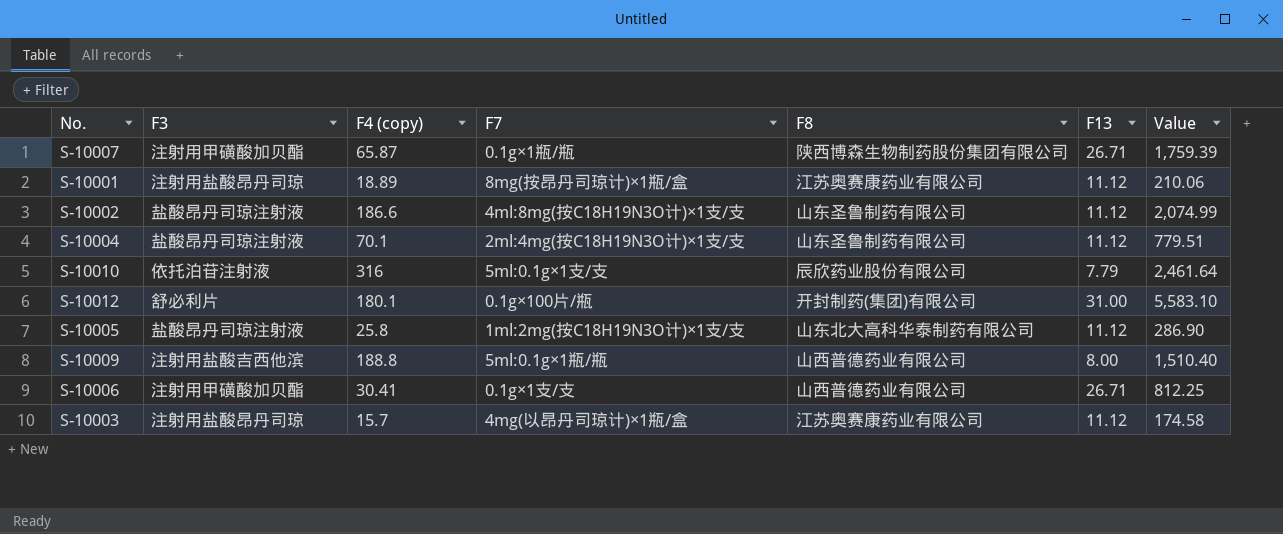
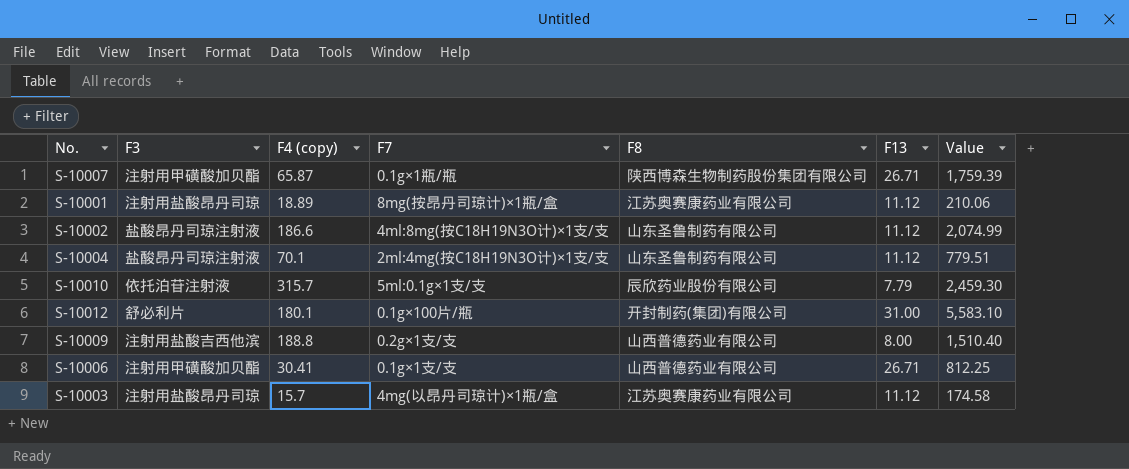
row S-10005: 盐酸昂丹司琼注射液 | 25.8 | 1ml:2mg(按C18H19N3O计)×1支/支 | 山东北大高科华泰制药有限公司 | 11.12 | 286.90 -> none
S-10010 | F4 (copy): 316 -> 315.7
S-10010 | Value: 2,461.64 -> 2,459.30
S-10009 | F7: 5ml:0.1g×1瓶/瓶 -> 0.2g×1支/支

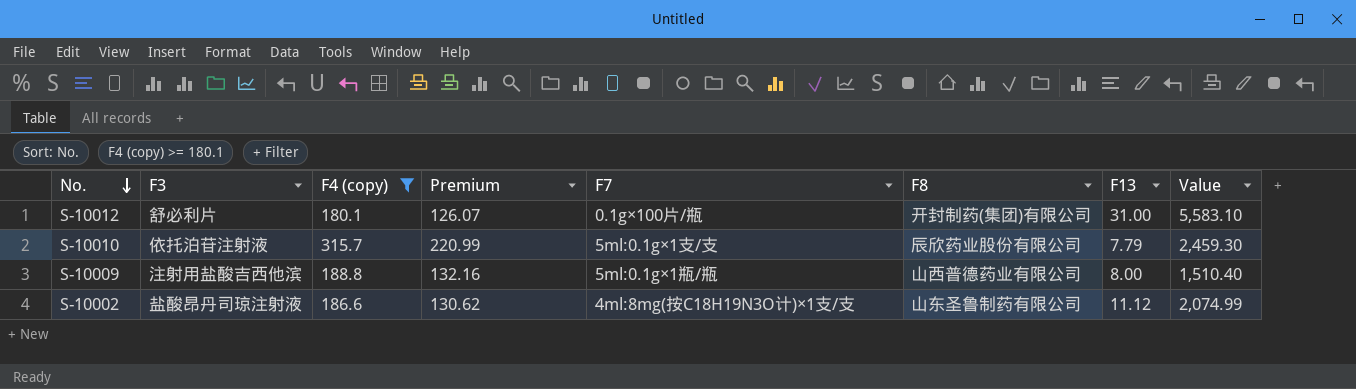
filter: none -> F4 (copy) >= 180.1
row order: none -> No. descending
column Premium | formula: none -> [F4 (copy)] * 0.7
S-10009 | F7: 0.2g×1支/支 -> 5ml:0.1g×1瓶/瓶

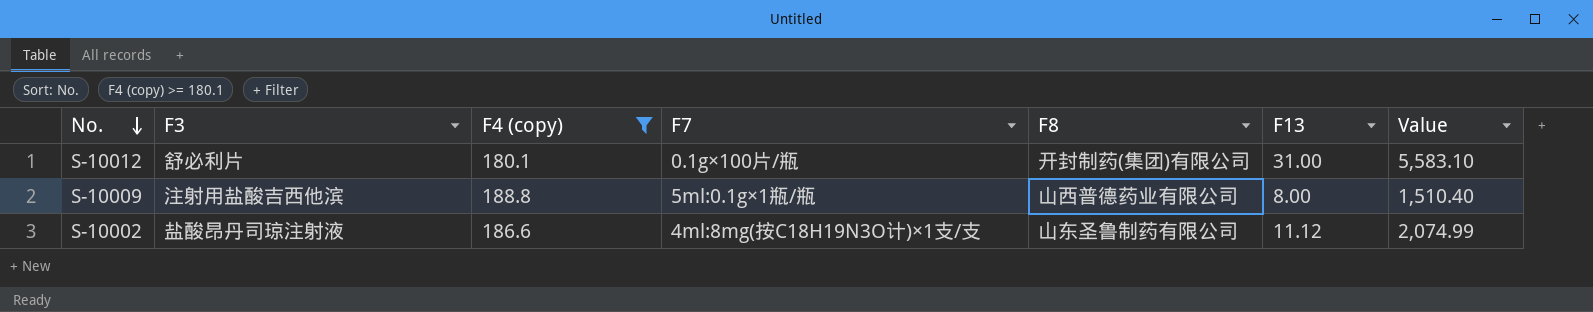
column Premium | formula: [F4 (copy)] * 0.7 -> none
row S-10010: 依托泊苷注射液 | 315.7 | 220.99 | 5ml:0.1g×1支/支 | 辰欣药业股份有限公司 | 7.79 | 2,459.30 -> none

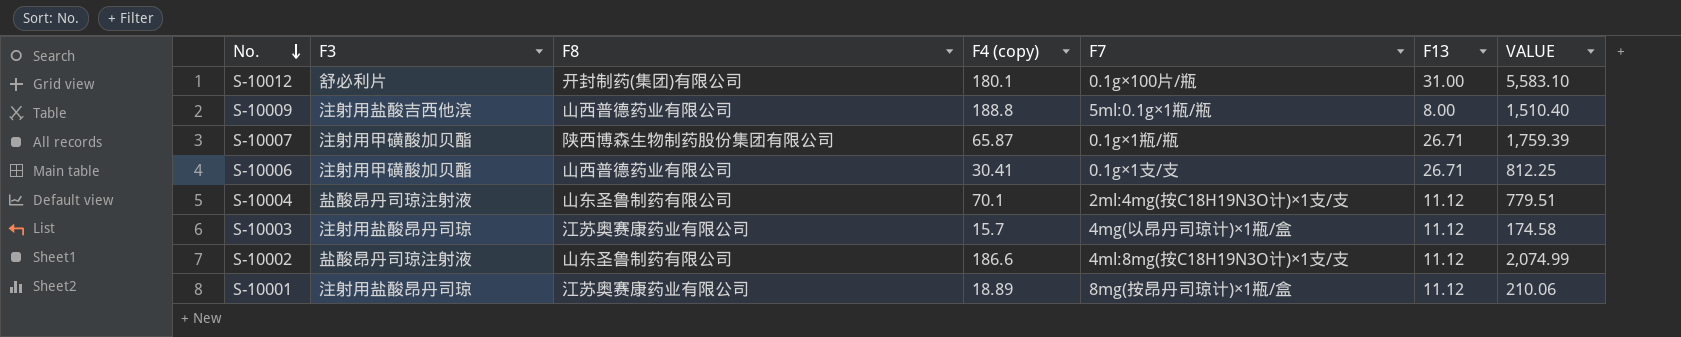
filter: F4 (copy) >= 180.1 -> none
column F8 | position: 5 -> 3
column name: Value -> VALUE

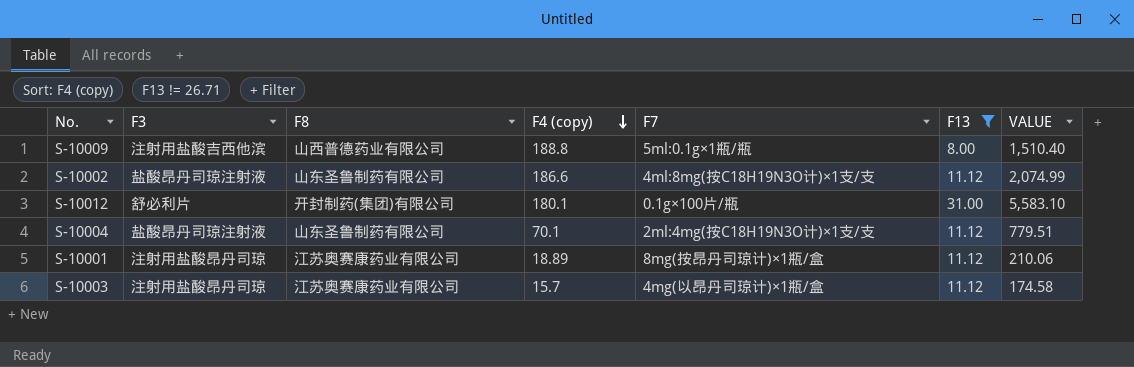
filter: none -> F13 != 26.71
row order: No. descending -> F4 (copy) descending

